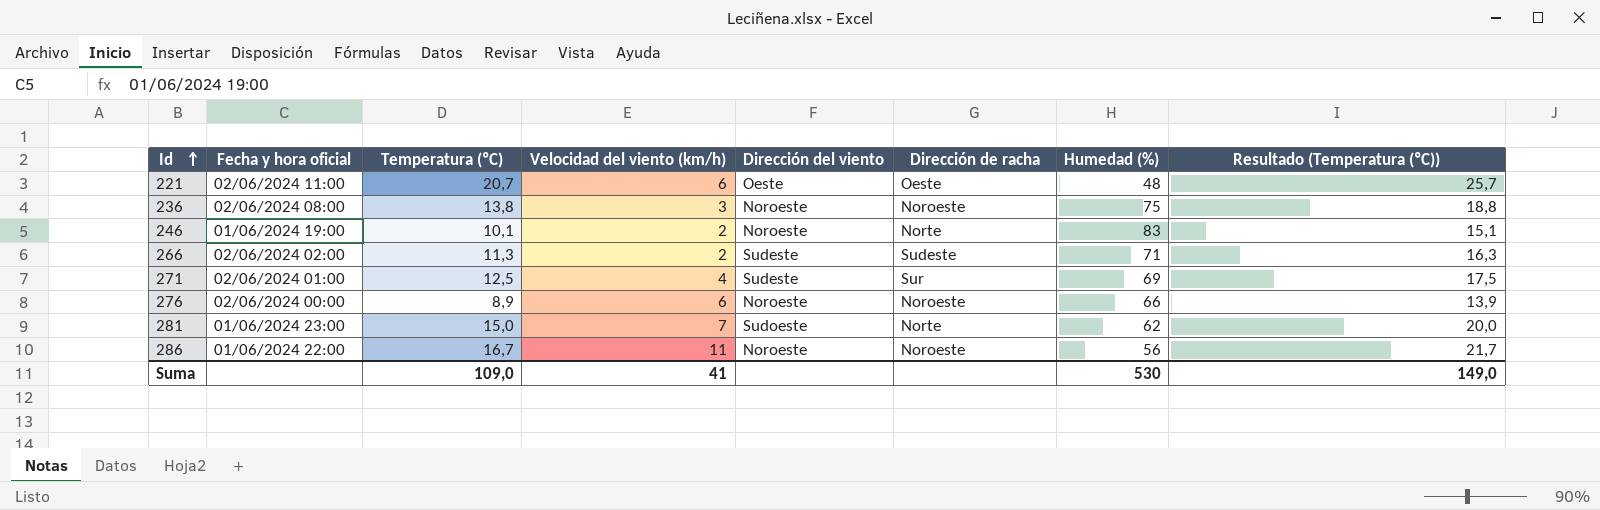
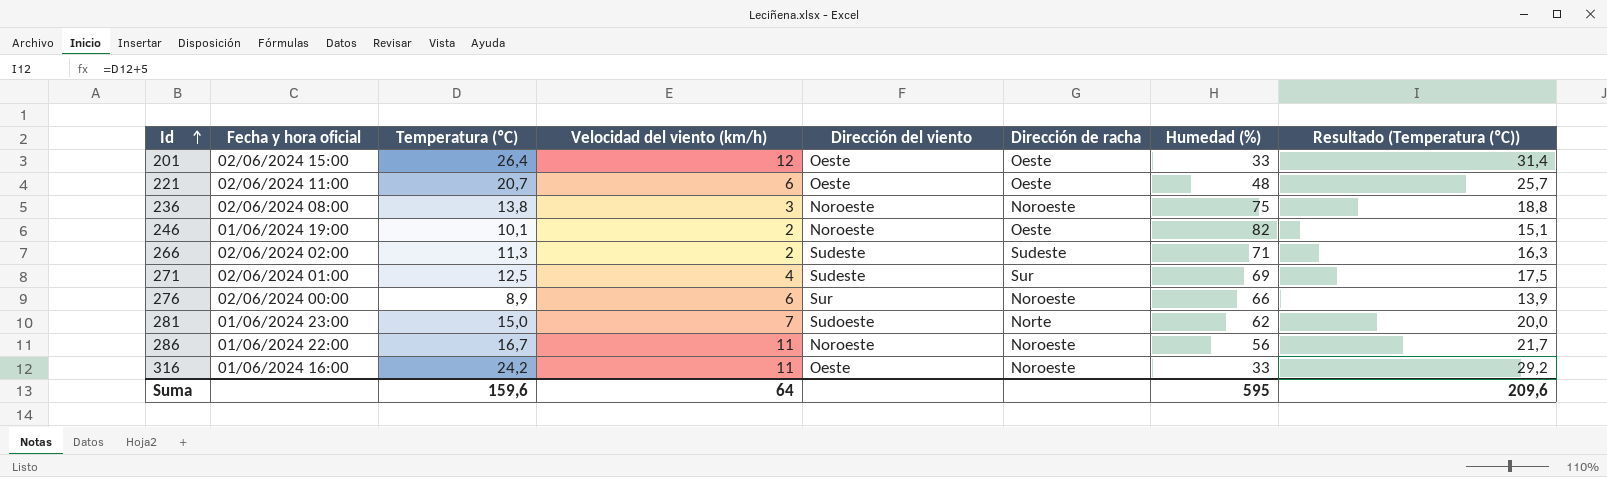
row 201: none -> 02/06/2024 15:00 | 26,4 | 12 | Oeste | Oeste | 33 | 31,4
246 | Dirección de racha: Norte -> Oeste
246 | Humedad (%): 83 -> 82
276 | Dirección del viento: Noroeste -> Sur
row 316: none -> 01/06/2024 16:00 | 24,2 | 11 | Oeste | Noroeste | 33 | 29,2
Suma | Temperatura (ºC): 109,0 -> 159,6
Suma | Velocidad del viento (km/h): 41 -> 64
Suma | Humedad (%): 530 -> 595
Suma | Resultado (Temperatura (ºC)): 149,0 -> 209,6

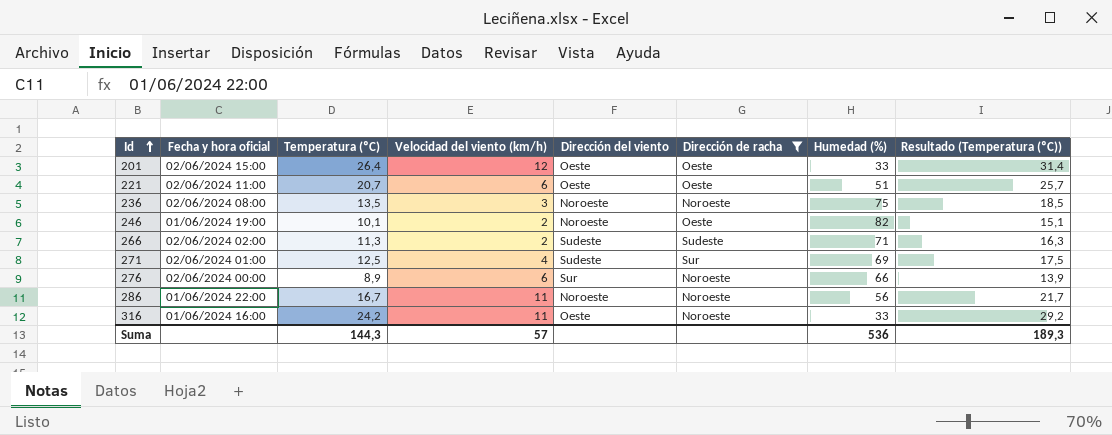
filter: none -> Dirección de racha != Norte
221 | Humedad (%): 48 -> 51
236 | Temperatura (ºC): 13,8 -> 13,5
236 | Resultado (Temperatura (ºC)): 18,8 -> 18,5
Suma | Temperatura (ºC): 159,6 -> 144,3
Suma | Velocidad del viento (km/h): 64 -> 57
Suma | Humedad (%): 595 -> 536
Suma | Resultado (Temperatura (ºC)): 209,6 -> 189,3

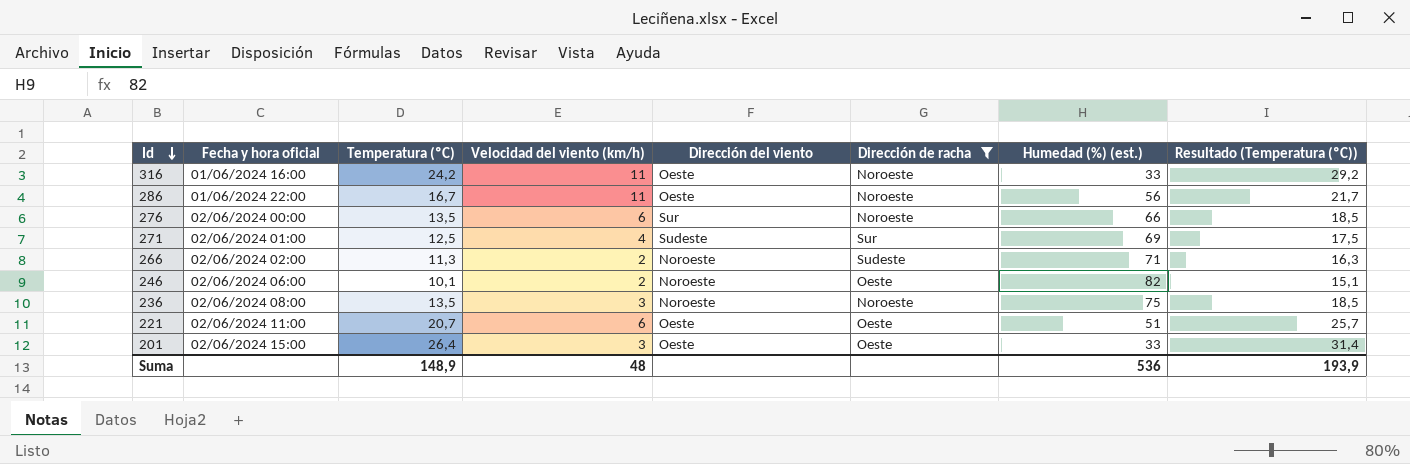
row order: Id ascending -> Id descending
column name: Humedad (%) -> Humedad (%) (est.)
286 | Dirección del viento: Noroeste -> Oeste
276 | Temperatura (ºC): 8,9 -> 13,5
276 | Resultado (Temperatura (ºC)): 13,9 -> 18,5
266 | Dirección del viento: Sudeste -> Noroeste
246 | Fecha y hora oficial: 01/06/2024 19:00 -> 02/06/2024 06:00
201 | Velocidad del viento (km/h): 12 -> 3
Suma | Temperatura (ºC): 144,3 -> 148,9
Suma | Velocidad del viento (km/h): 57 -> 48
Suma | Resultado (Temperatura (ºC)): 189,3 -> 193,9

